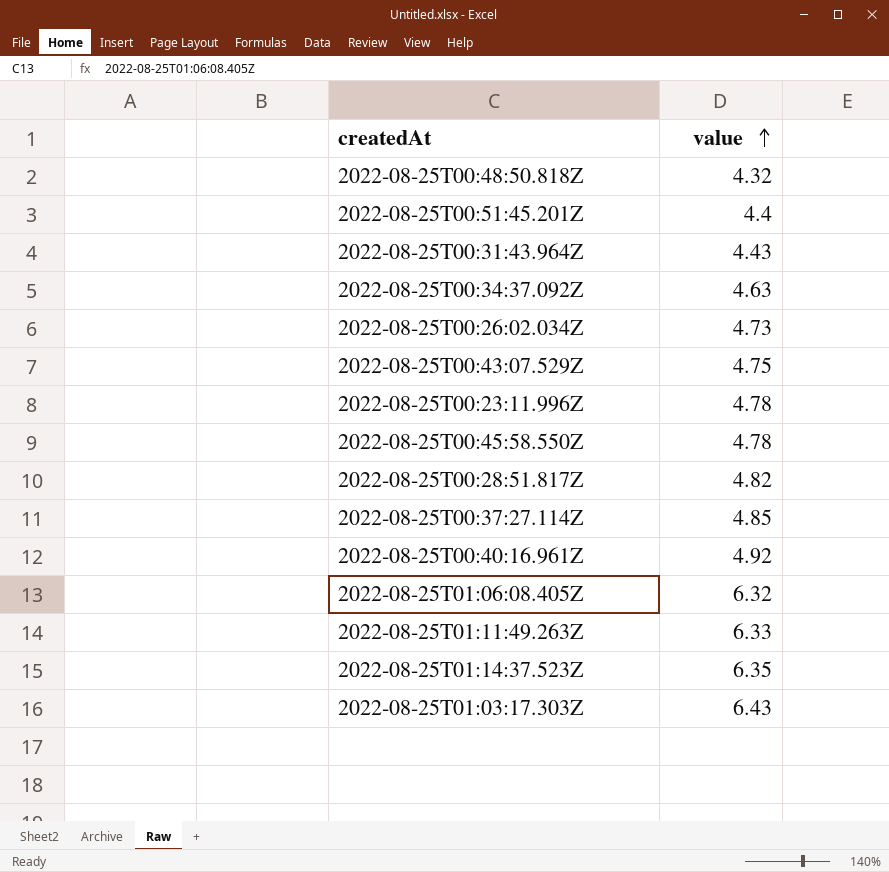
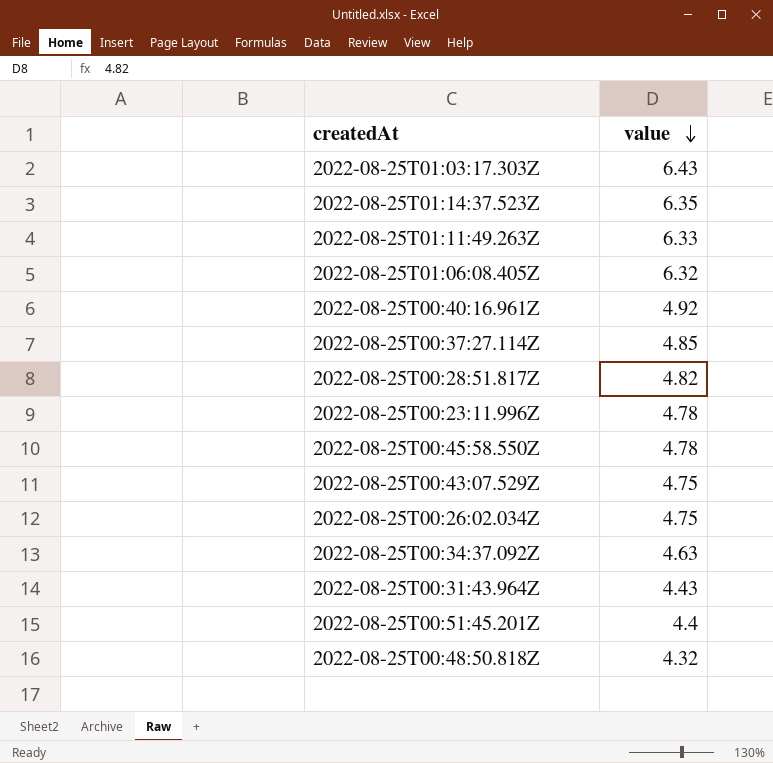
row order: value ascending -> value descending
2022-08-25T00:26:02.034Z | value: 4.73 -> 4.75

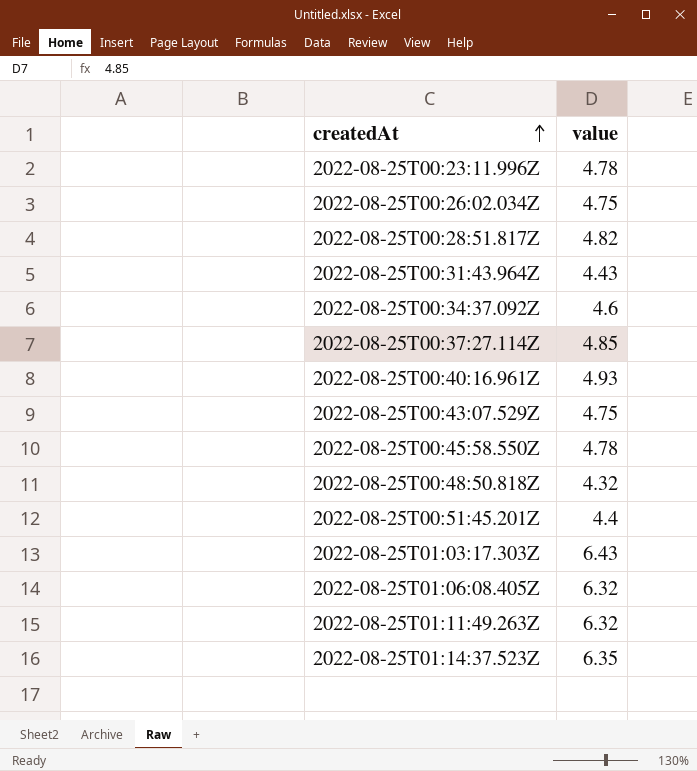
row order: value descending -> createdAt ascending
2022-08-25T00:34:37.092Z | value: 4.63 -> 4.6
2022-08-25T00:40:16.961Z | value: 4.92 -> 4.93
2022-08-25T01:11:49.263Z | value: 6.33 -> 6.32

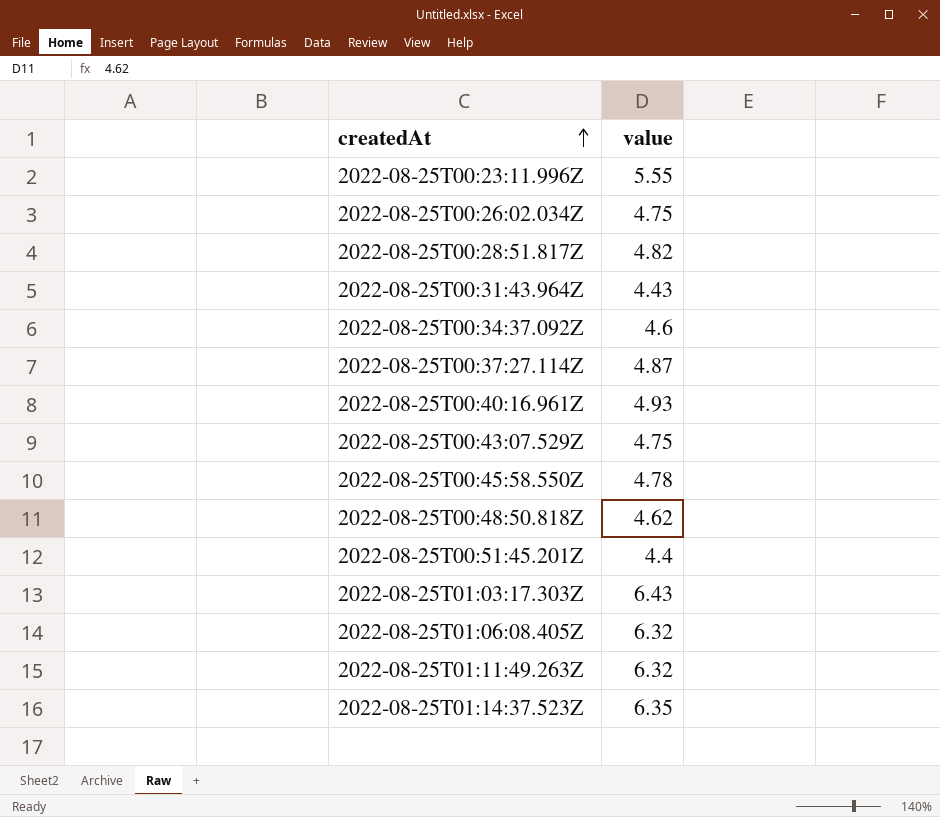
2022-08-25T00:23:11.996Z | value: 4.78 -> 5.55
2022-08-25T00:37:27.114Z | value: 4.85 -> 4.87
2022-08-25T00:48:50.818Z | value: 4.32 -> 4.62

